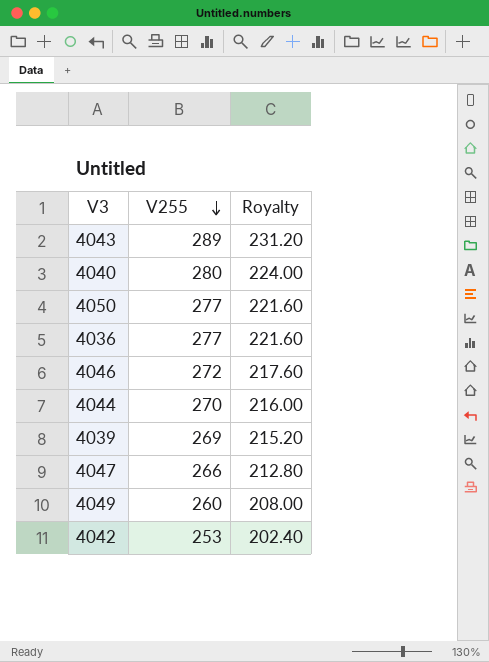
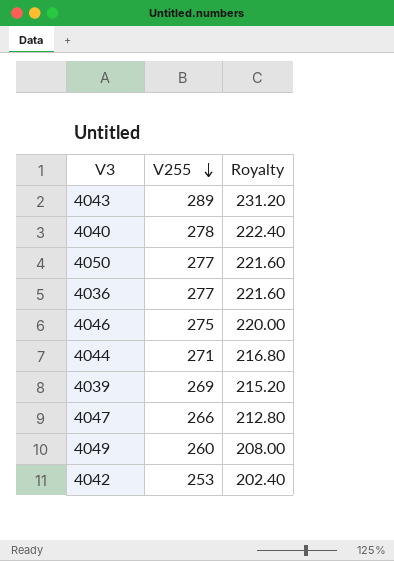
4040 | V255: 280 -> 278
4040 | Royalty: 224.00 -> 222.40
4046 | V255: 272 -> 275
4046 | Royalty: 217.60 -> 220.00
4044 | V255: 270 -> 271
4044 | Royalty: 216.00 -> 216.80

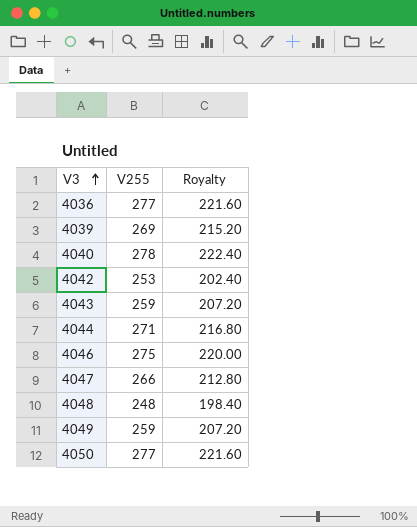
row order: V255 descending -> V3 ascending
4043 | V255: 289 -> 259
4043 | Royalty: 231.20 -> 207.20
row 4048: none -> 248 | 198.40
4049 | V255: 260 -> 259
4049 | Royalty: 208.00 -> 207.20

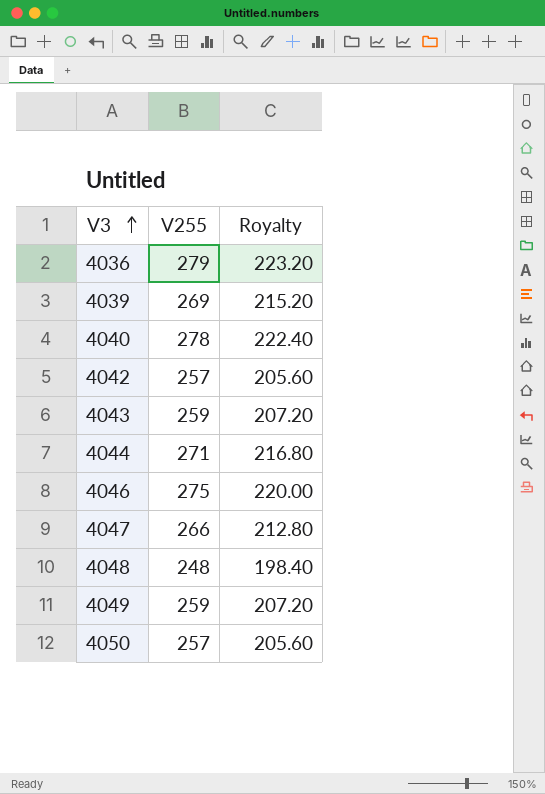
4036 | V255: 277 -> 279
4036 | Royalty: 221.60 -> 223.20
4042 | V255: 253 -> 257
4042 | Royalty: 202.40 -> 205.60
4050 | V255: 277 -> 257
4050 | Royalty: 221.60 -> 205.60

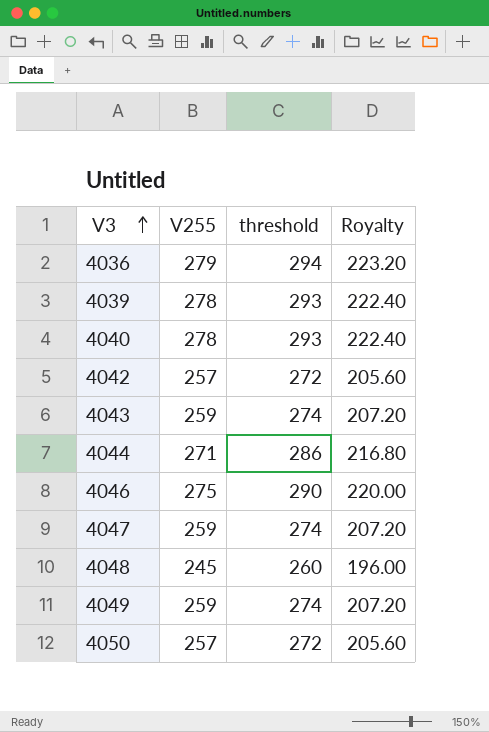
column threshold | formula: none -> [V255] + 15
4039 | V255: 269 -> 278
4039 | Royalty: 215.20 -> 222.40
4047 | V255: 266 -> 259
4047 | Royalty: 212.80 -> 207.20
4048 | V255: 248 -> 245
4048 | Royalty: 198.40 -> 196.00

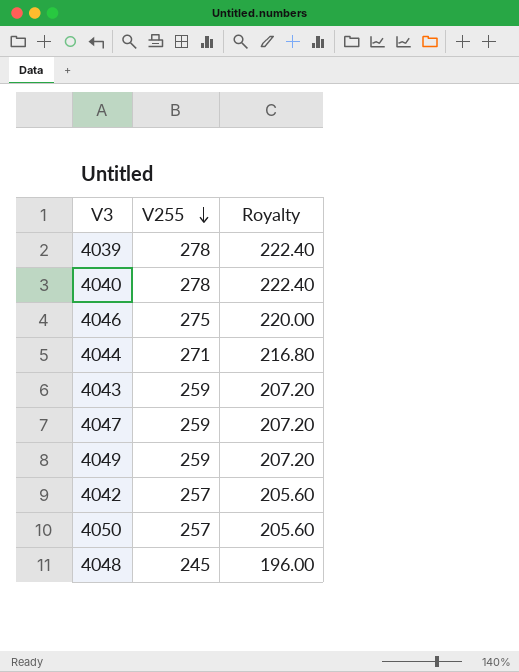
row order: V3 ascending -> V255 descending
column threshold | formula: [V255] + 15 -> none
row 4036: 279 | 294 | 223.20 -> none

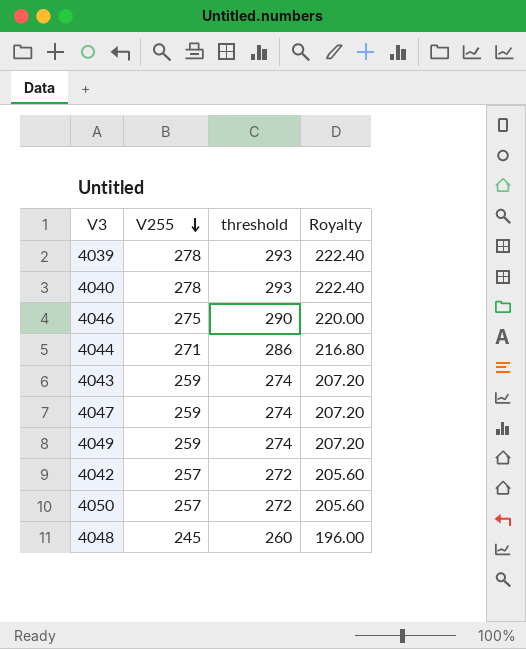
column threshold | formula: none -> [V255] + 15

